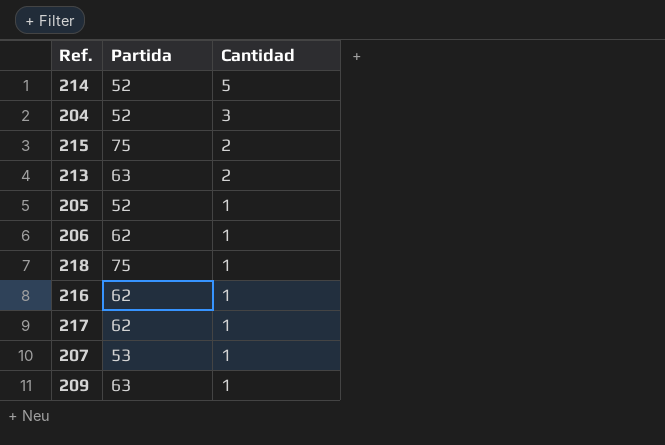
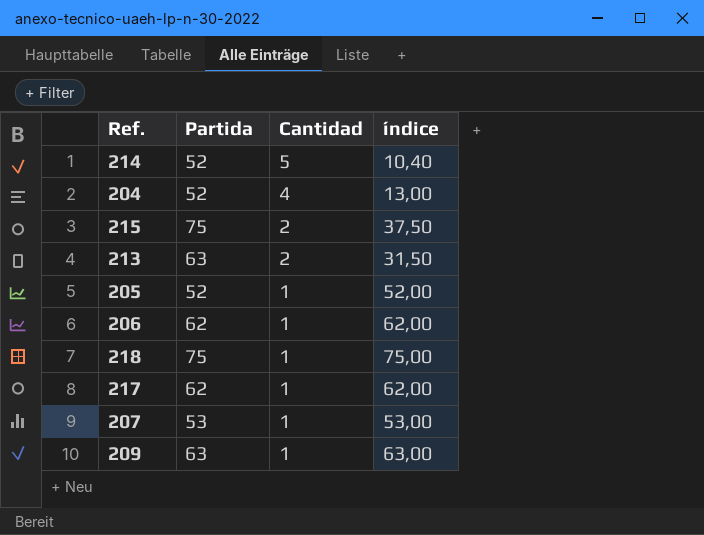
column índice | formula: none -> [Partida] / [Cantidad]
row 216: 62 | 1 -> none
204 | Cantidad: 3 -> 4

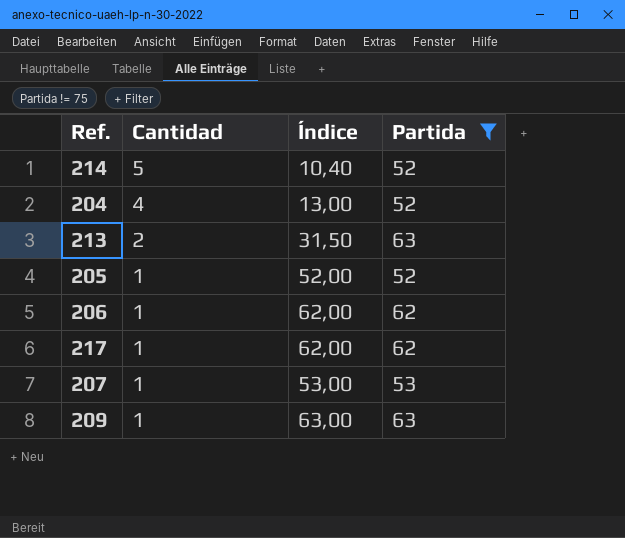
filter: none -> Partida != 75
column name: índice -> Índice
column Partida | position: 2 -> 4

